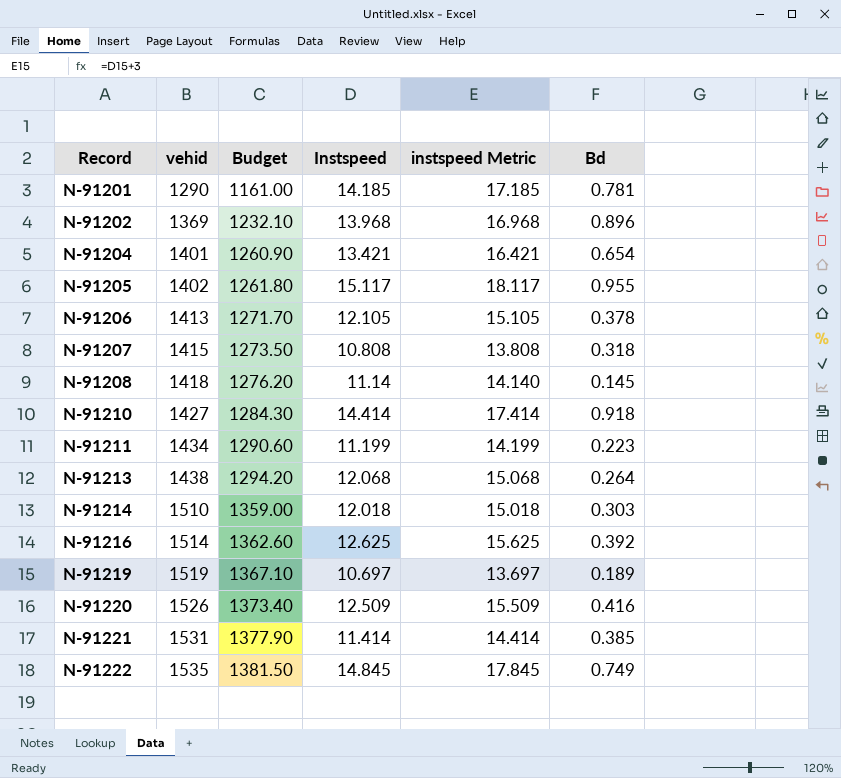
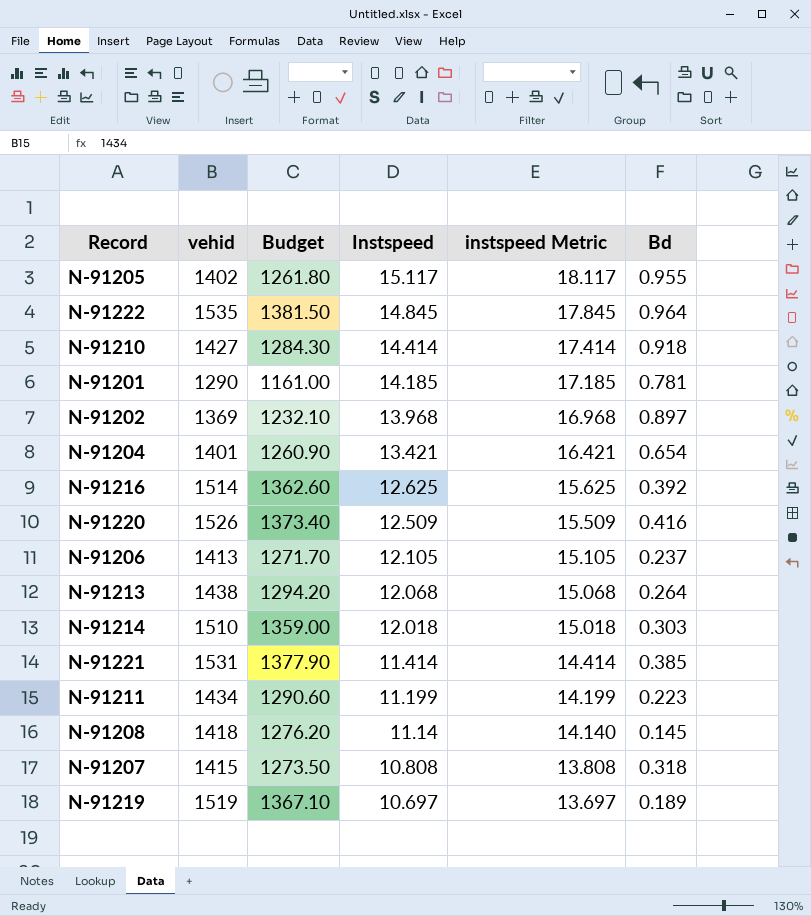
row order: Record ascending -> Instspeed descending
N-91222 | Bd: 0.749 -> 0.964
N-91202 | Bd: 0.896 -> 0.897
N-91206 | Bd: 0.378 -> 0.237

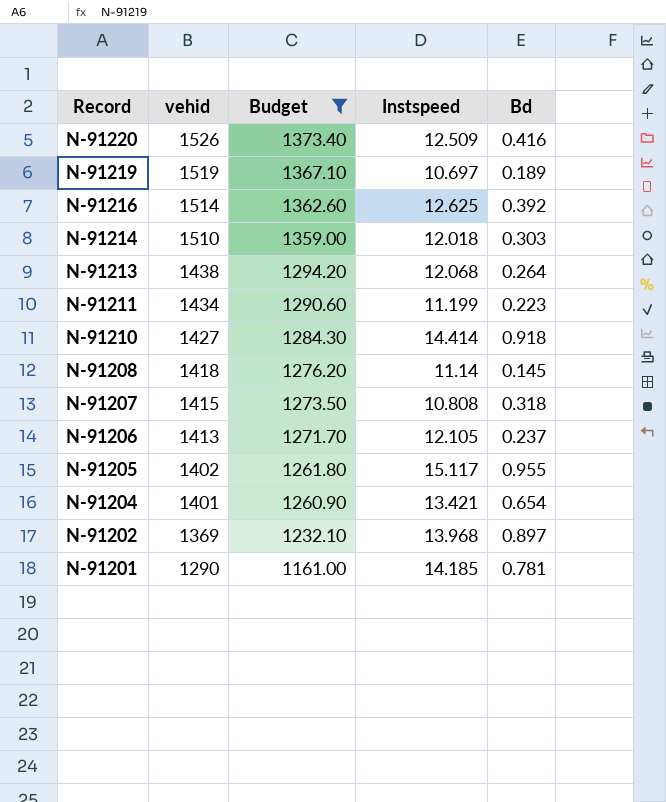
filter: none -> Budget <= 1373.40
row order: Instspeed descending -> Record descending
column instspeed Metric | formula: [Instspeed] + 3 -> none

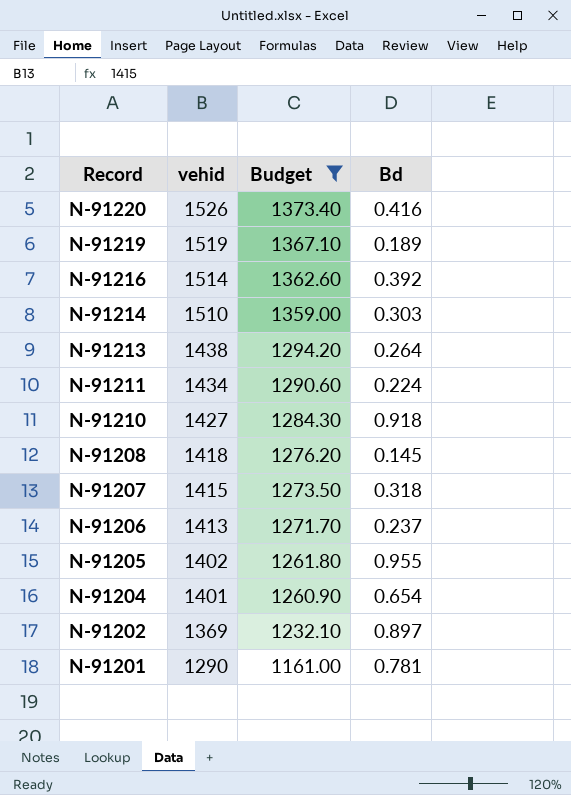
column Instspeed | position: 4 -> none
N-91211 | Bd: 0.223 -> 0.224

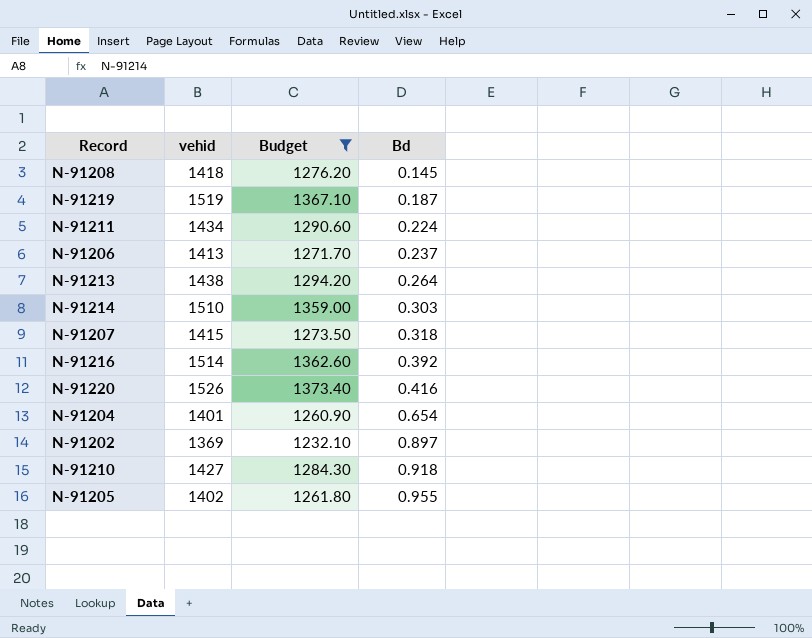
row order: Record descending -> Bd ascending
row N-91201: 1290 | 1161.00 | 0.781 -> none
N-91219 | Bd: 0.189 -> 0.187

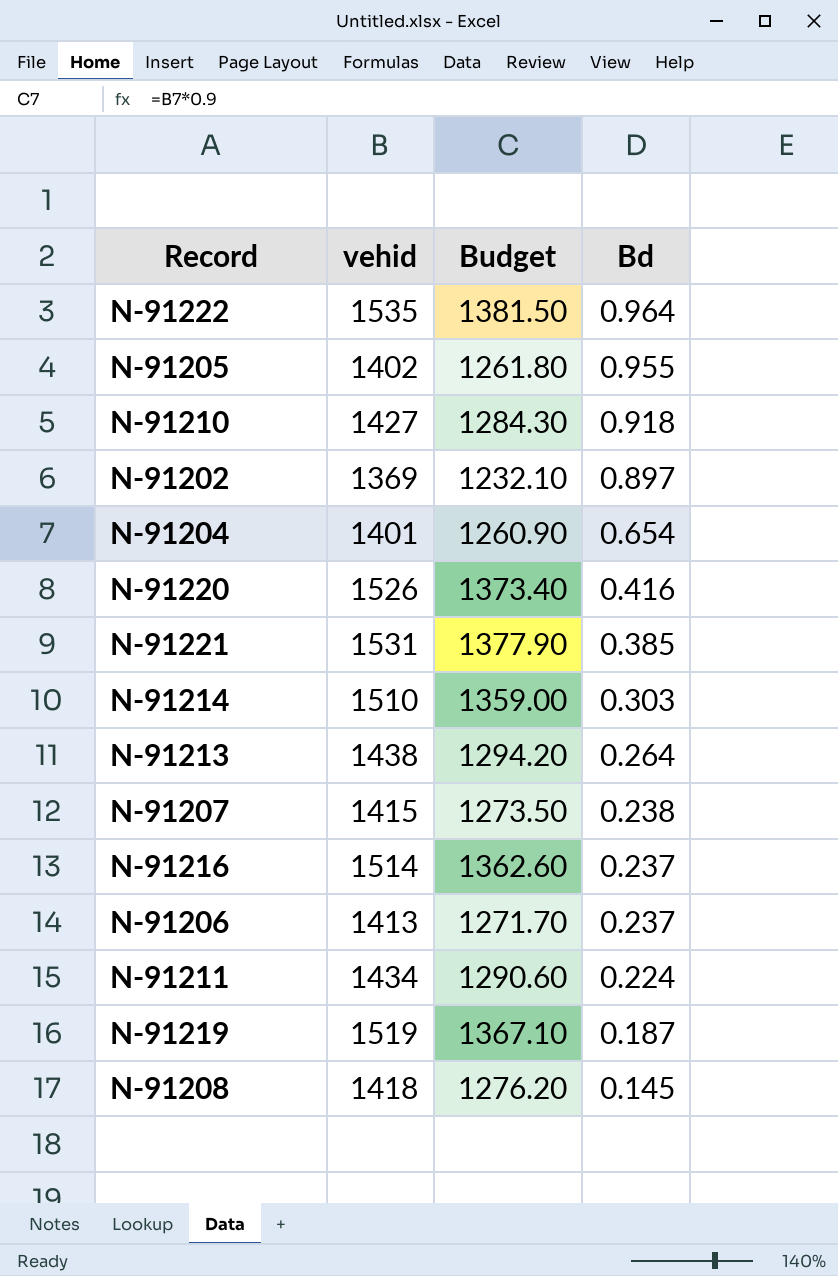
filter: Budget <= 1373.40 -> none
row order: Bd ascending -> Bd descending
N-91207 | Bd: 0.318 -> 0.238
N-91216 | Bd: 0.392 -> 0.237

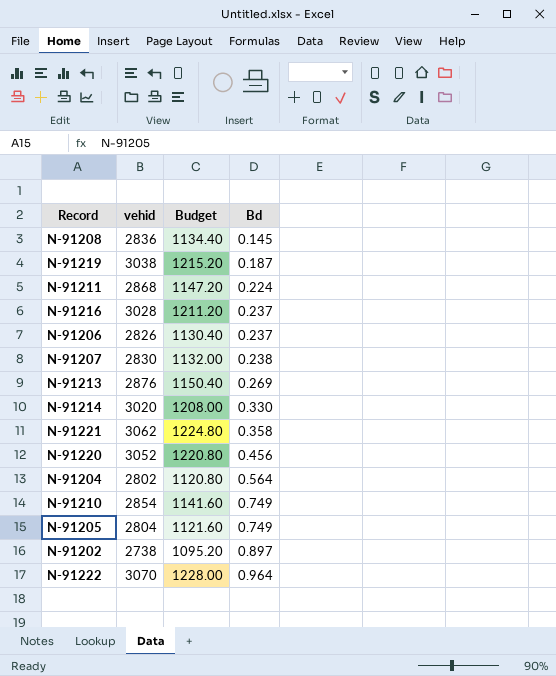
row order: Bd descending -> Bd ascending
column Budget | formula: [vehid] * 0.9 -> [vehid] * 0.4
N-91208 | vehid: 1418 -> 2836
N-91219 | vehid: 1519 -> 3038
N-91211 | vehid: 1434 -> 2868
N-91216 | vehid: 1514 -> 3028
N-91206 | vehid: 1413 -> 2826
N-91207 | vehid: 1415 -> 2830
N-91213 | vehid: 1438 -> 2876
N-91213 | Bd: 0.264 -> 0.269
N-91214 | vehid: 1510 -> 3020
N-91214 | Bd: 0.303 -> 0.330
N-91221 | vehid: 1531 -> 3062
N-91221 | Bd: 0.385 -> 0.358
N-91220 | vehid: 1526 -> 3052
N-91220 | Bd: 0.416 -> 0.456
N-91204 | vehid: 1401 -> 2802
N-91204 | Bd: 0.654 -> 0.564
N-91210 | vehid: 1427 -> 2854
N-91210 | Bd: 0.918 -> 0.749
N-91205 | vehid: 1402 -> 2804
N-91205 | Bd: 0.955 -> 0.749
N-91202 | vehid: 1369 -> 2738
N-91222 | vehid: 1535 -> 3070

